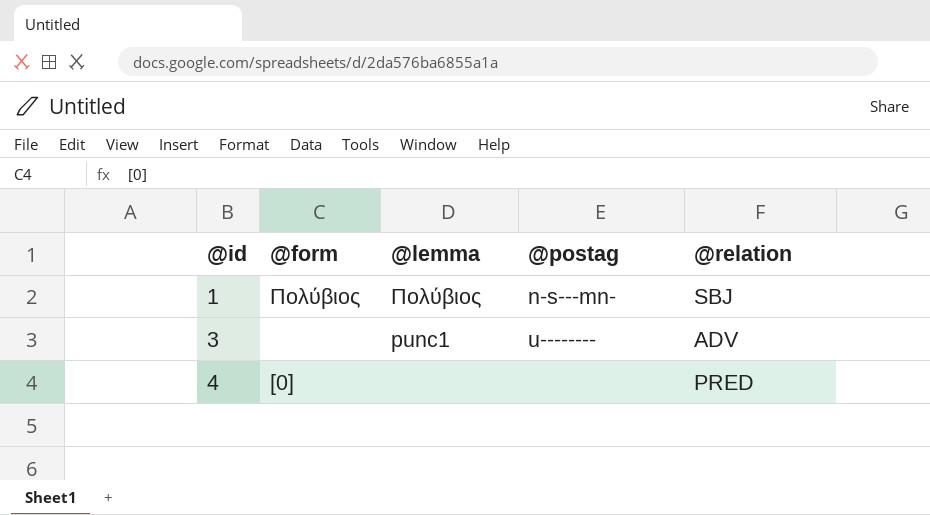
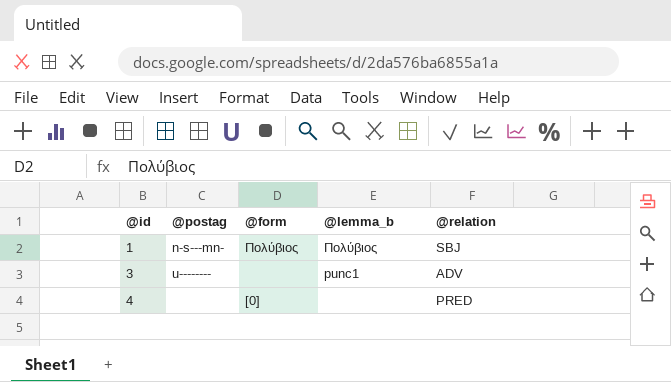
column @postag | position: 4 -> 2
column name: @lemma -> @lemma_b

